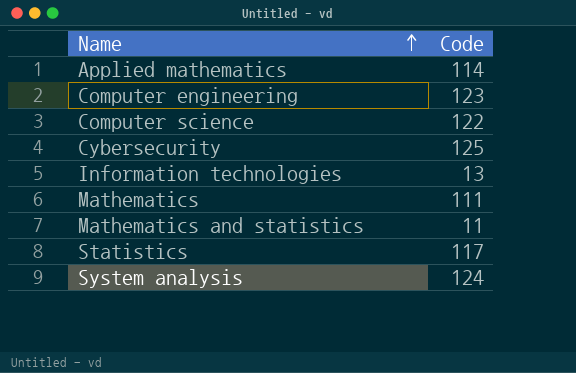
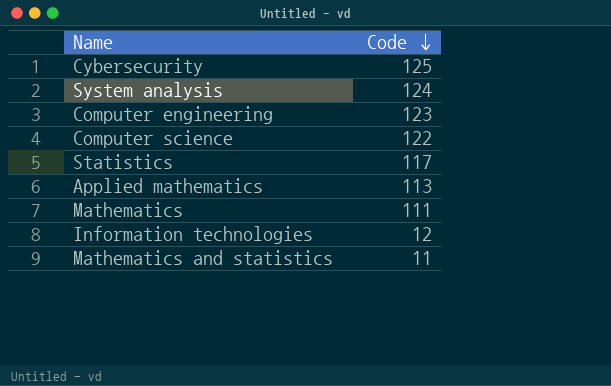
row order: Name ascending -> Code descending
Applied mathematics | Code: 114 -> 113
Information technologies | Code: 13 -> 12

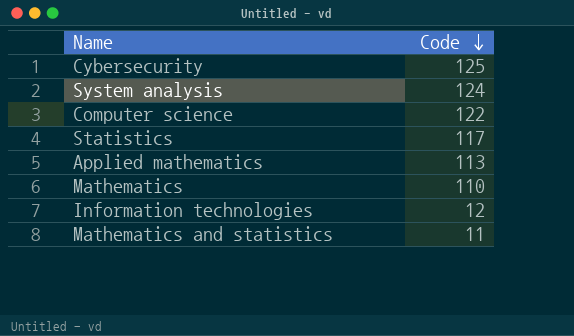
row Computer engineering: 123 -> none
Mathematics | Code: 111 -> 110

